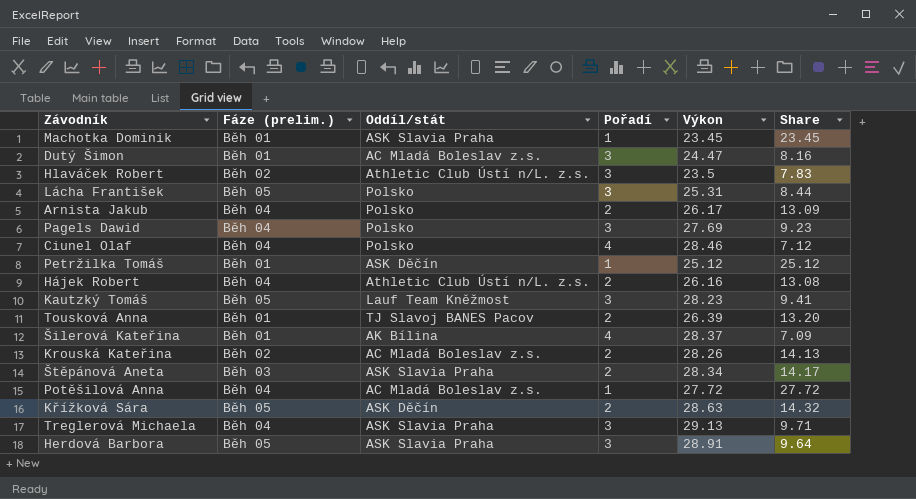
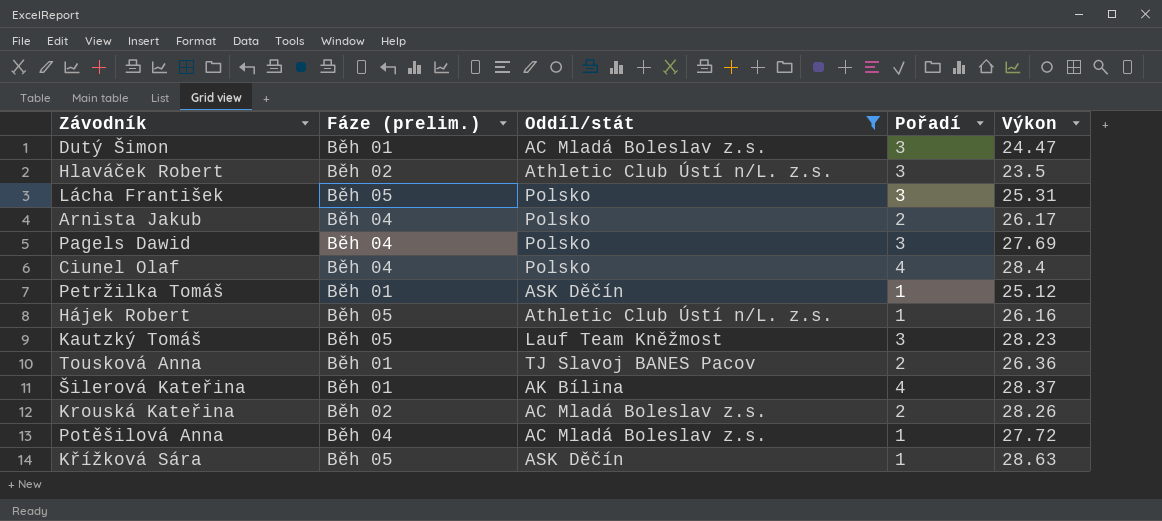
filter: none -> Oddíl/stát != ASK Slavia Praha
column Share | formula: [Výkon] / [Pořadí] -> none
Ciunel Olaf | Výkon: 28.46 -> 28.4
Hájek Robert | Fáze (prelim.): Běh 04 -> Běh 05
Hájek Robert | Pořadí: 2 -> 1
Tousková Anna | Výkon: 26.39 -> 26.36
Křížková Sára | Pořadí: 2 -> 1

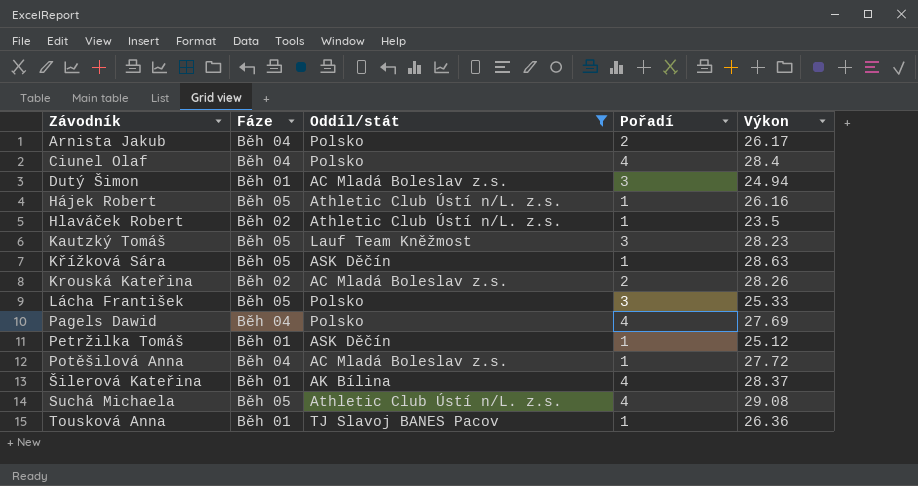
row order: none -> Závodník ascending
column name: Fáze (prelim.) -> Fáze
Dutý Šimon | Výkon: 24.47 -> 24.94
Hlaváček Robert | Pořadí: 3 -> 1
Lácha František | Výkon: 25.31 -> 25.33
Pagels Dawid | Pořadí: 3 -> 4
row Suchá Michaela: none -> Běh 05 | Athletic Club Ústí n/L. z.s. | 4 | 29.08
Tousková Anna | Pořadí: 2 -> 1

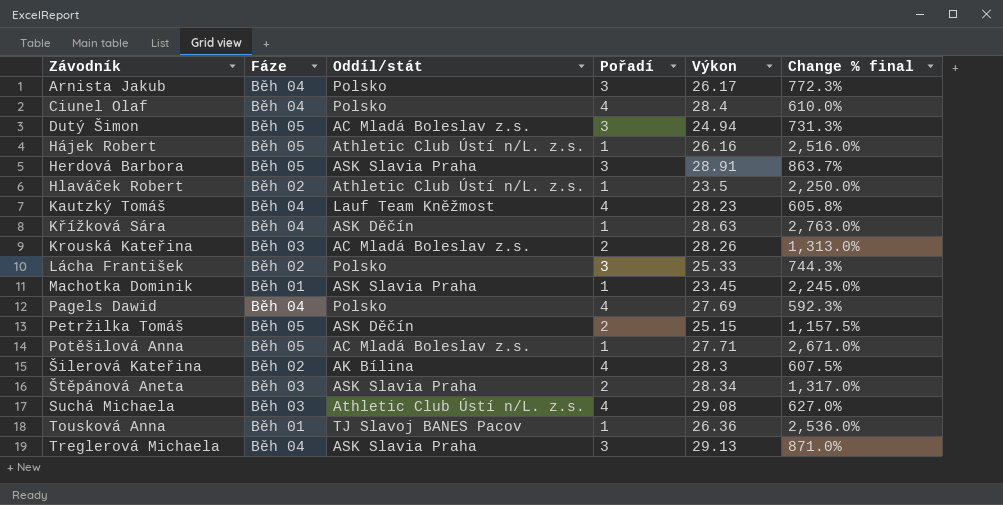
filter: Oddíl/stát != ASK Slavia Praha -> none
column Change % final | formula: none -> ([Výkon] - [Pořadí]) / [Pořadí]
Arnista Jakub | Pořadí: 2 -> 3
Dutý Šimon | Fáze: Běh 01 -> Běh 05
Kautzký Tomáš | Fáze: Běh 05 -> Běh 04
Kautzký Tomáš | Pořadí: 3 -> 4
Křížková Sára | Fáze: Běh 05 -> Běh 04
Krouská Kateřina | Fáze: Běh 02 -> Běh 03
Lácha František | Fáze: Běh 05 -> Běh 02
Petržilka Tomáš | Fáze: Běh 01 -> Běh 05
Petržilka Tomáš | Pořadí: 1 -> 2
Petržilka Tomáš | Výkon: 25.12 -> 25.15
Potěšilová Anna | Fáze: Běh 04 -> Běh 05
Potěšilová Anna | Výkon: 27.72 -> 27.71
Šilerová Kateřina | Fáze: Běh 01 -> Běh 02
Šilerová Kateřina | Výkon: 28.37 -> 28.3
Suchá Michaela | Fáze: Běh 05 -> Běh 03

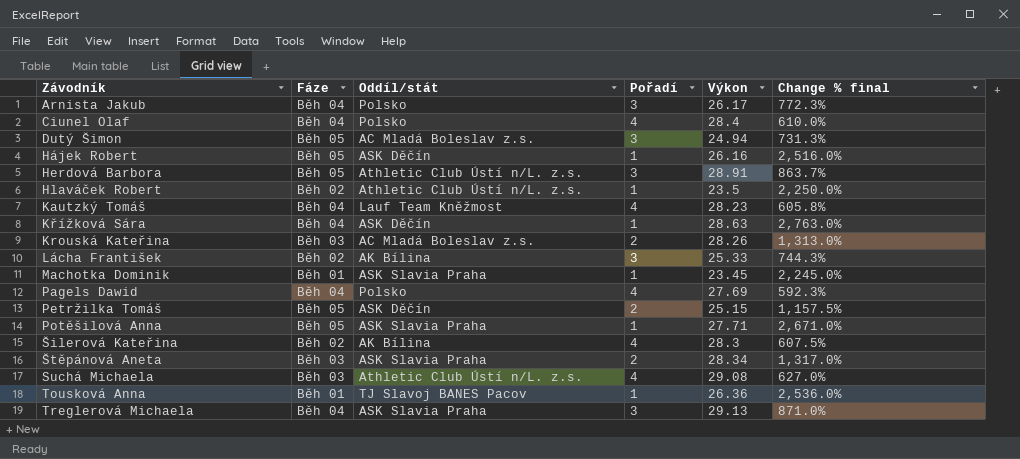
Hájek Robert | Oddíl/stát: Athletic Club Ústí n/L. z.s. -> ASK Děčín
Herdová Barbora | Oddíl/stát: ASK Slavia Praha -> Athletic Club Ústí n/L. z.s.
Lácha František | Oddíl/stát: Polsko -> AK Bílina
Potěšilová Anna | Oddíl/stát: AC Mladá Boleslav z.s. -> ASK Slavia Praha

